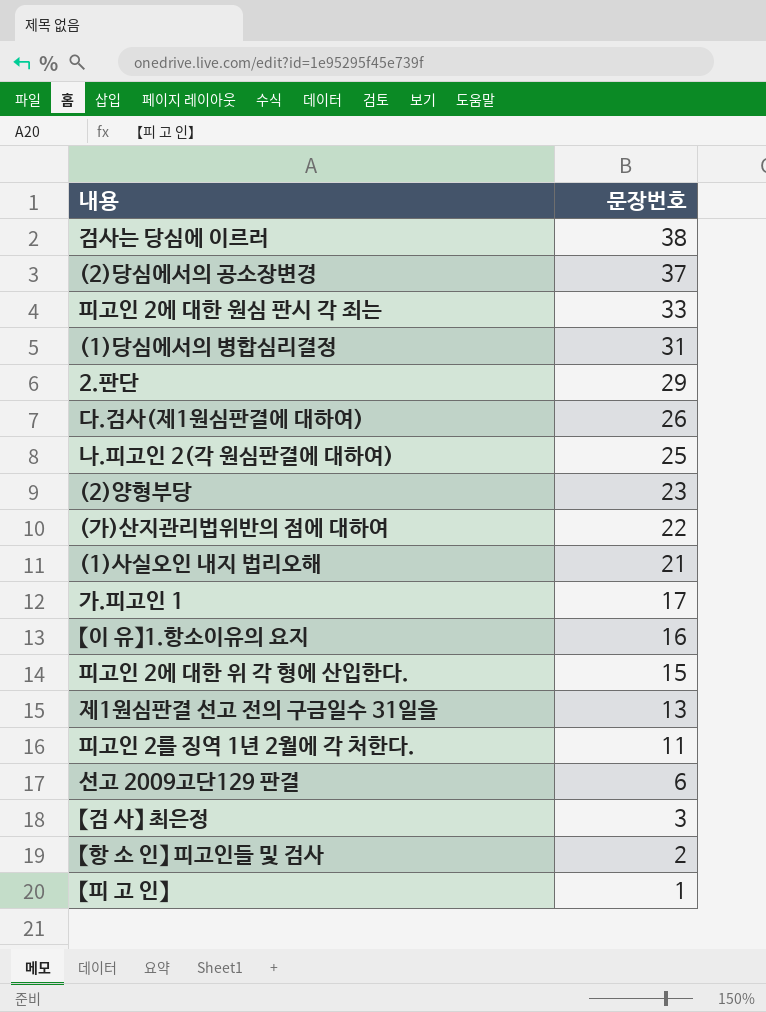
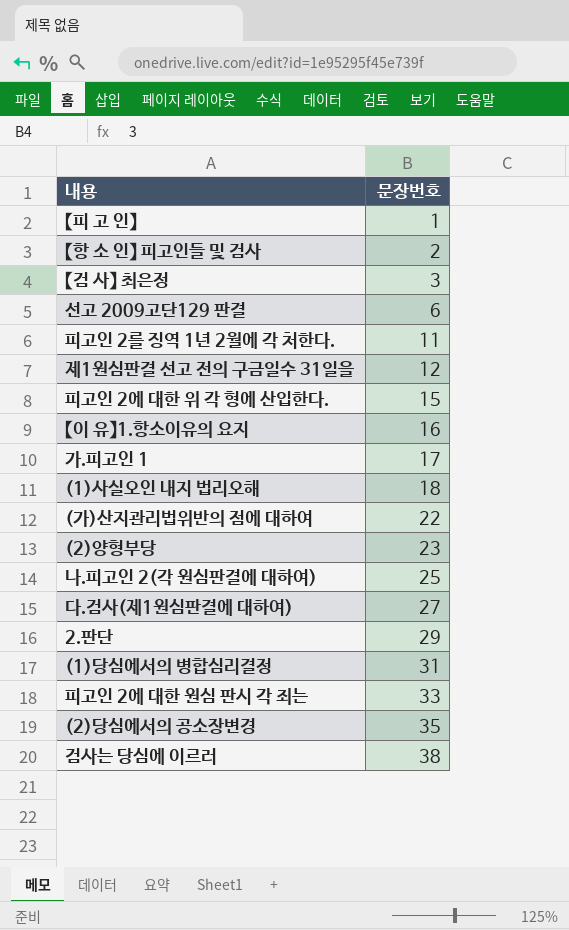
row order: 문장번호 descending -> 문장번호 ascending
제1원심판결 선고 전의 구금일수 31일을 | 문장번호: 13 -> 12
(1)사실오인 내지 법리오해 | 문장번호: 21 -> 18
다.검사(제1원심판결에 대하여) | 문장번호: 26 -> 27
(2)당심에서의 공소장변경 | 문장번호: 37 -> 35

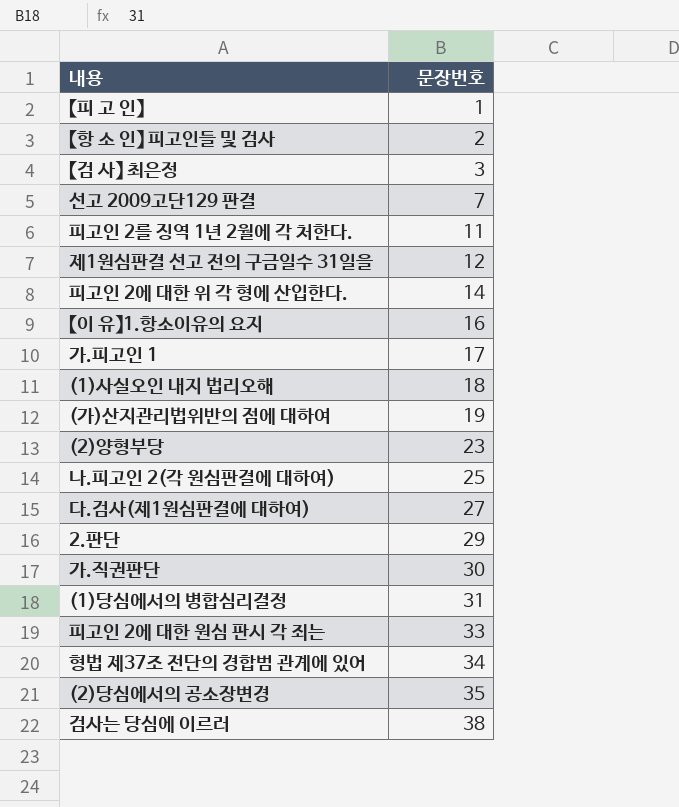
선고 2009고단129 판결 | 문장번호: 6 -> 7
피고인 2에 대한 위 각 형에 산입한다. | 문장번호: 15 -> 14
(가)산지관리법위반의 점에 대하여 | 문장번호: 22 -> 19
row 가.직권판단: none -> 30
row 형법 제37조 전단의 경합범 관계에 있어: none -> 34

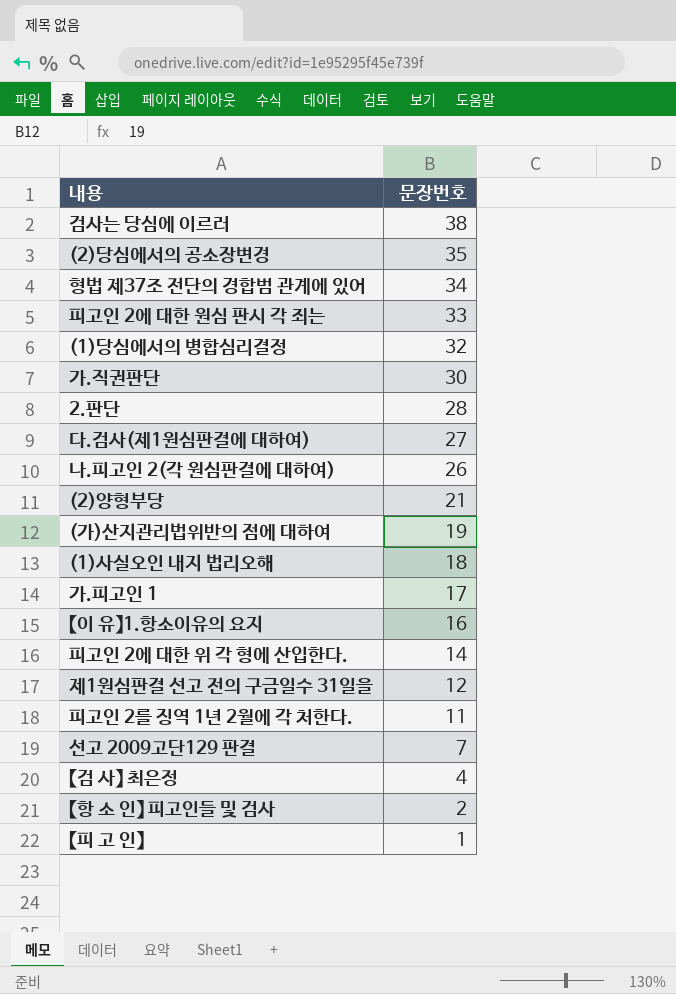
row order: 문장번호 ascending -> 문장번호 descending
(1)당심에서의 병합심리결정 | 문장번호: 31 -> 32
2.판단 | 문장번호: 29 -> 28
나.피고인 2(각 원심판결에 대하여) | 문장번호: 25 -> 26
(2)양형부당 | 문장번호: 23 -> 21
【검 사】 최은정 | 문장번호: 3 -> 4

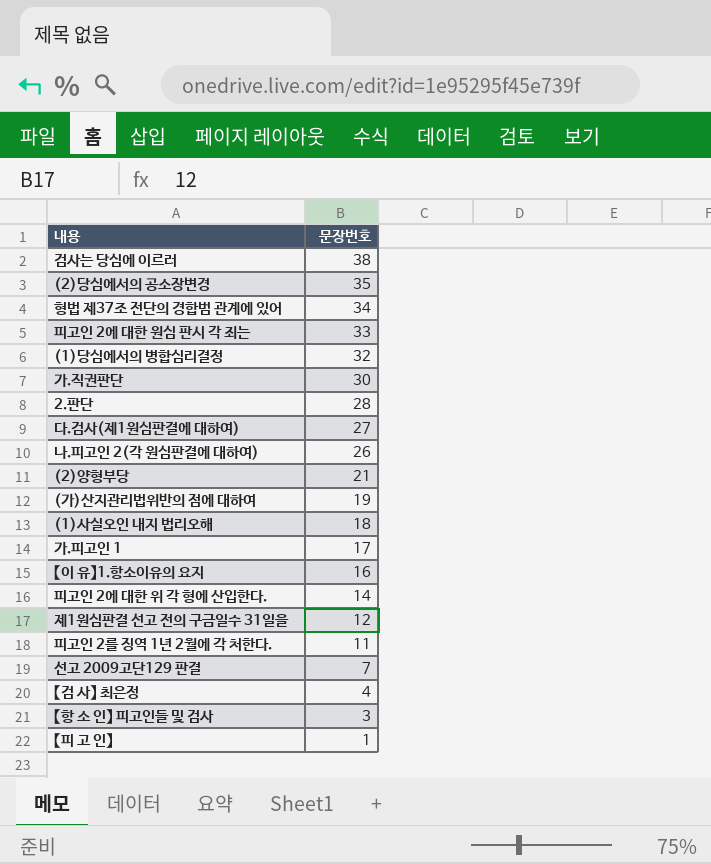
【항 소 인】 피고인들 및 검사 | 문장번호: 2 -> 3

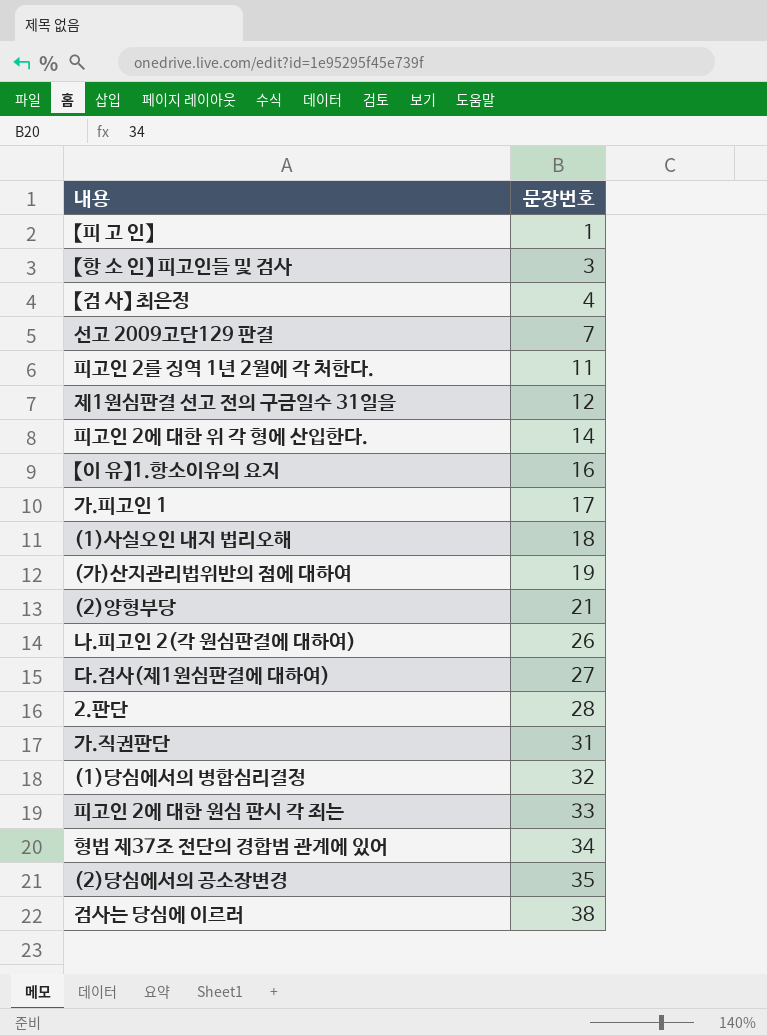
row order: 문장번호 descending -> 문장번호 ascending
가.직권판단 | 문장번호: 30 -> 31

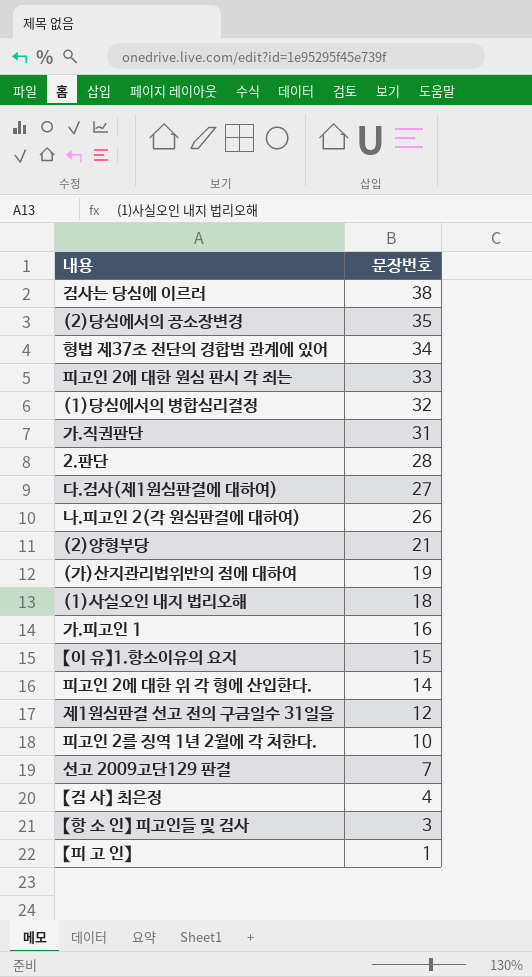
row order: 문장번호 ascending -> 문장번호 descending
가.피고인 1 | 문장번호: 17 -> 16
【이 유】1.항소이유의 요지 | 문장번호: 16 -> 15
피고인 2를 징역 1년 2월에 각 처한다. | 문장번호: 11 -> 10

